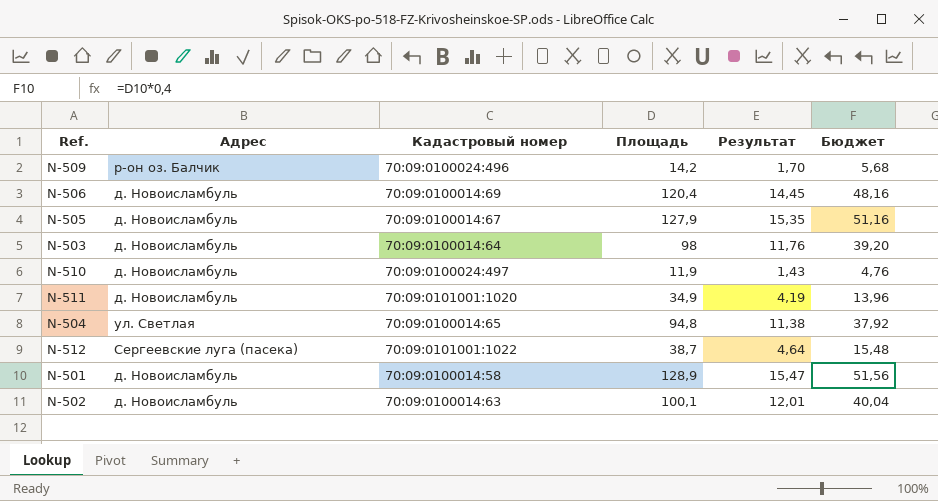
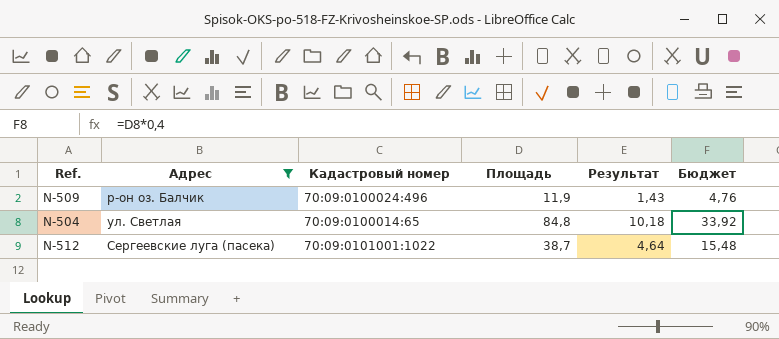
filter: none -> Адрес != д. Новоисламбуль
N-509 | Площадь: 14,2 -> 11,9
N-509 | Результат: 1,70 -> 1,43
N-509 | Бюджет: 5,68 -> 4,76
N-504 | Площадь: 94,8 -> 84,8
N-504 | Результат: 11,38 -> 10,18
N-504 | Бюджет: 37,92 -> 33,92

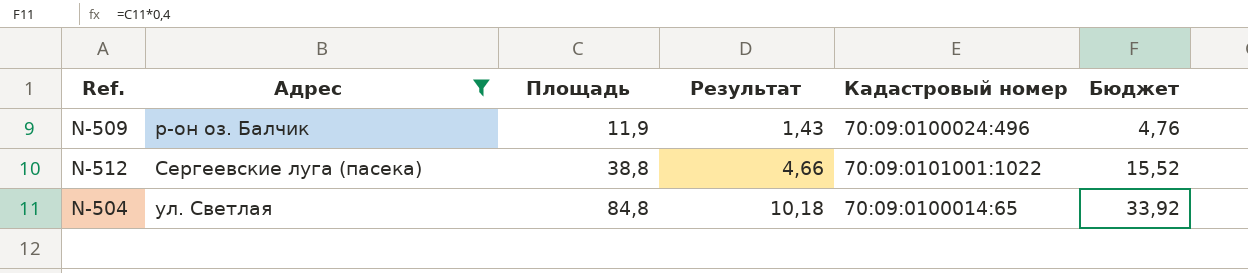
row order: none -> Адрес ascending
column Кадастровый номер | position: 3 -> 5
N-512 | Площадь: 38,7 -> 38,8
N-512 | Результат: 4,64 -> 4,66
N-512 | Бюджет: 15,48 -> 15,52

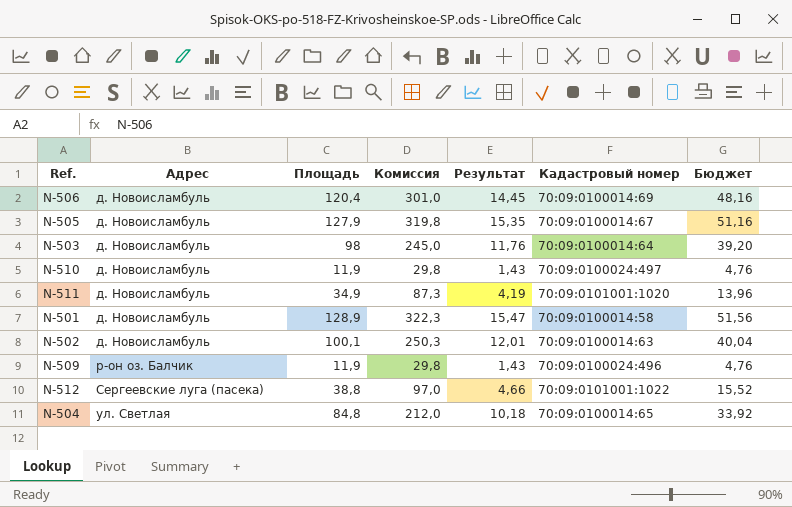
filter: Адрес != д. Новоисламбуль -> none
column Комиссия | formula: none -> [Площадь] * 2,5

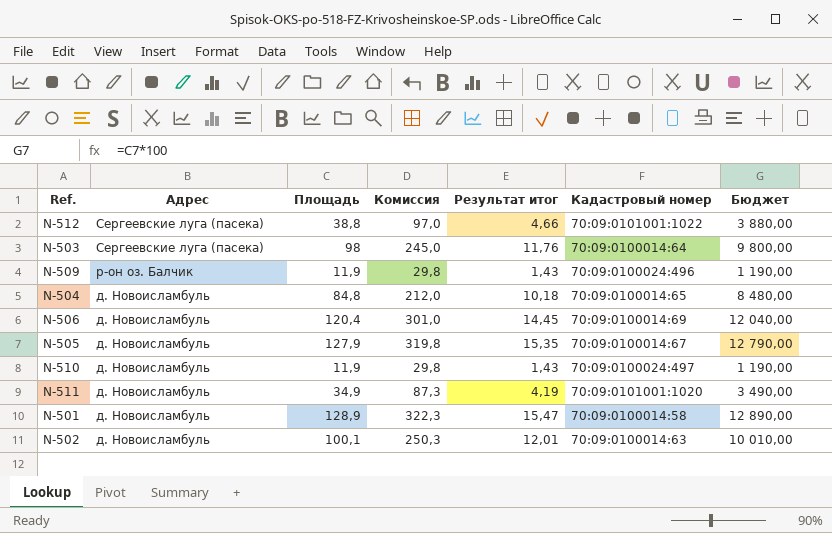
row order: Адрес ascending -> Адрес descending
column name: Результат -> Результат итог
column Бюджет | formula: [Площадь] * 0,4 -> [Площадь] * 100
N-503 | Адрес: д. Новоисламбуль -> Сергеевские луга (пасека)
N-504 | Адрес: ул. Светлая -> д. Новоисламбуль

